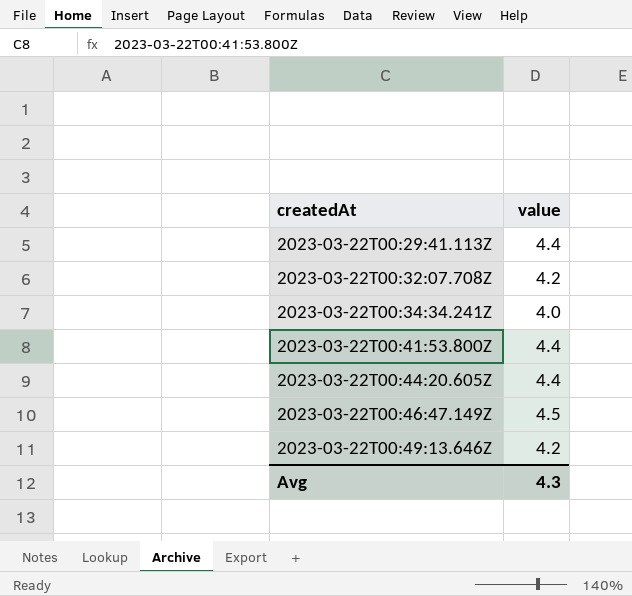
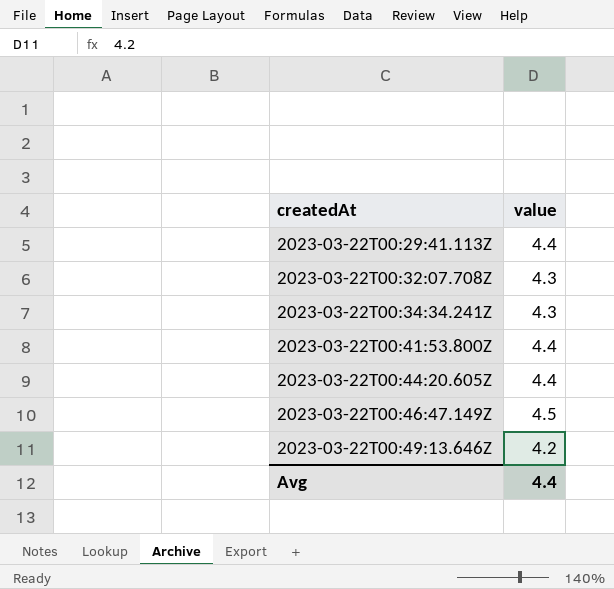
2023-03-22T00:32:07.708Z | value: 4.2 -> 4.3
2023-03-22T00:34:34.241Z | value: 4.0 -> 4.3
Avg | value: 4.3 -> 4.4

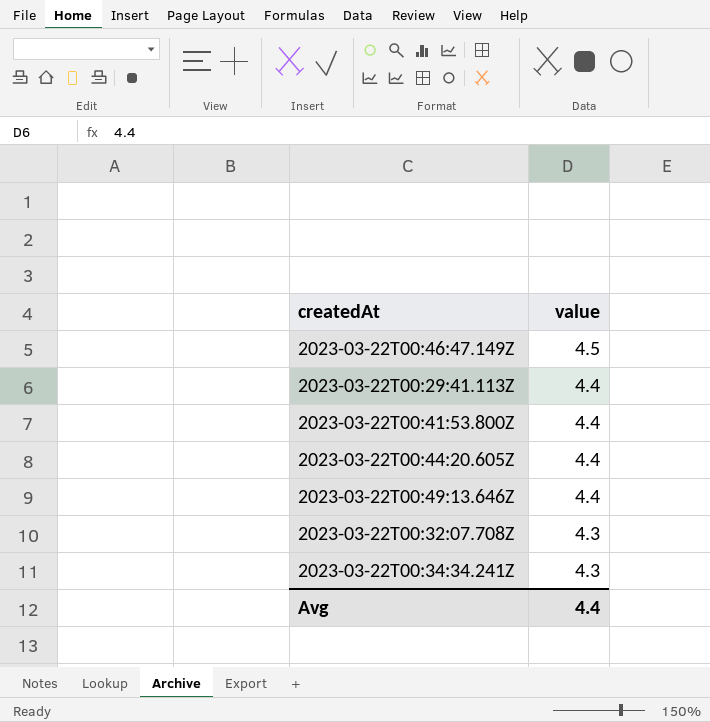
row order: createdAt ascending -> value descending
2023-03-22T00:49:13.646Z | value: 4.2 -> 4.4

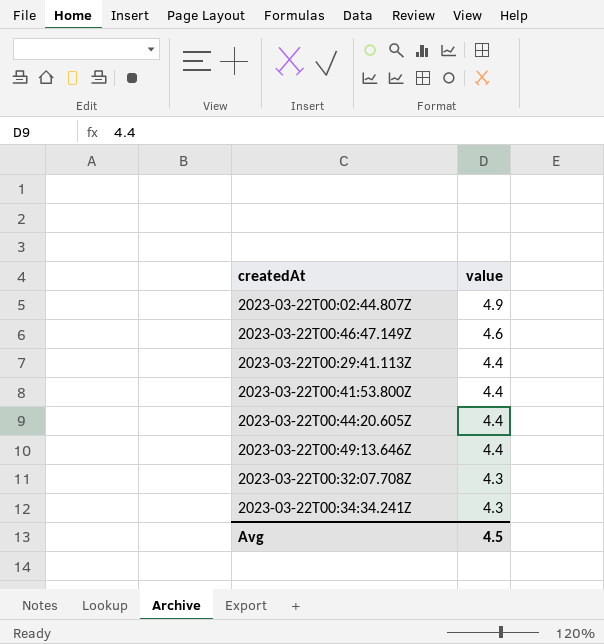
row 2023-03-22T00:02:44.807Z: none -> 4.9
2023-03-22T00:46:47.149Z | value: 4.5 -> 4.6
Avg | value: 4.4 -> 4.5

